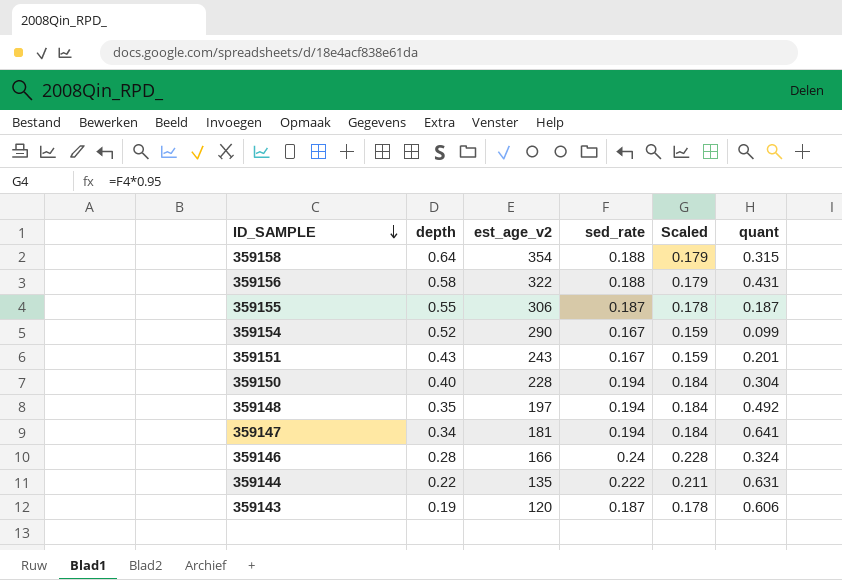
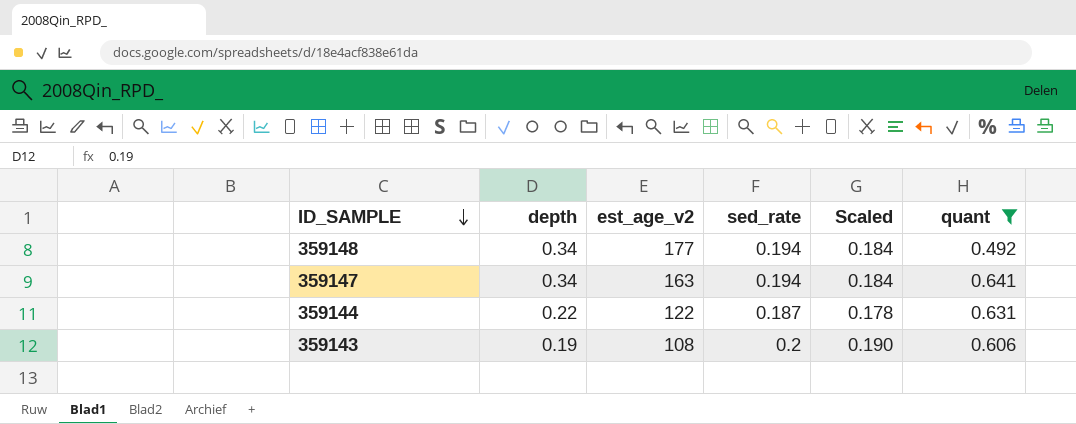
filter: none -> quant >= 0.492
359148 | depth: 0.35 -> 0.34
359148 | est_age_v2: 197 -> 177
359147 | est_age_v2: 181 -> 163
359144 | est_age_v2: 135 -> 122
359144 | sed_rate: 0.222 -> 0.187
359144 | Scaled: 0.211 -> 0.178
359143 | est_age_v2: 120 -> 108
359143 | sed_rate: 0.187 -> 0.2
359143 | Scaled: 0.178 -> 0.190

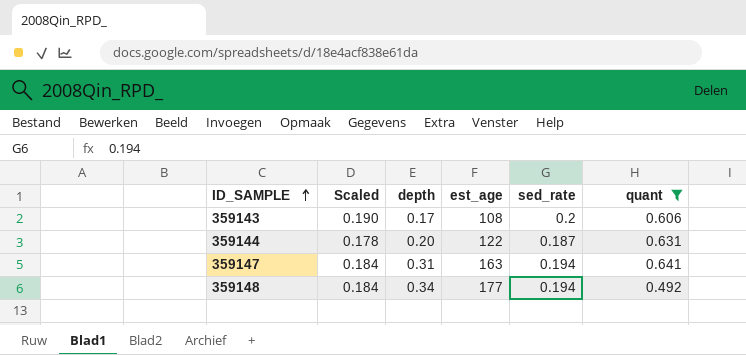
row order: ID_SAMPLE descending -> ID_SAMPLE ascending
column Scaled | position: 5 -> 2
column name: est_age_v2 -> est_age
359143 | depth: 0.19 -> 0.17
359144 | depth: 0.22 -> 0.20
359147 | depth: 0.34 -> 0.31

